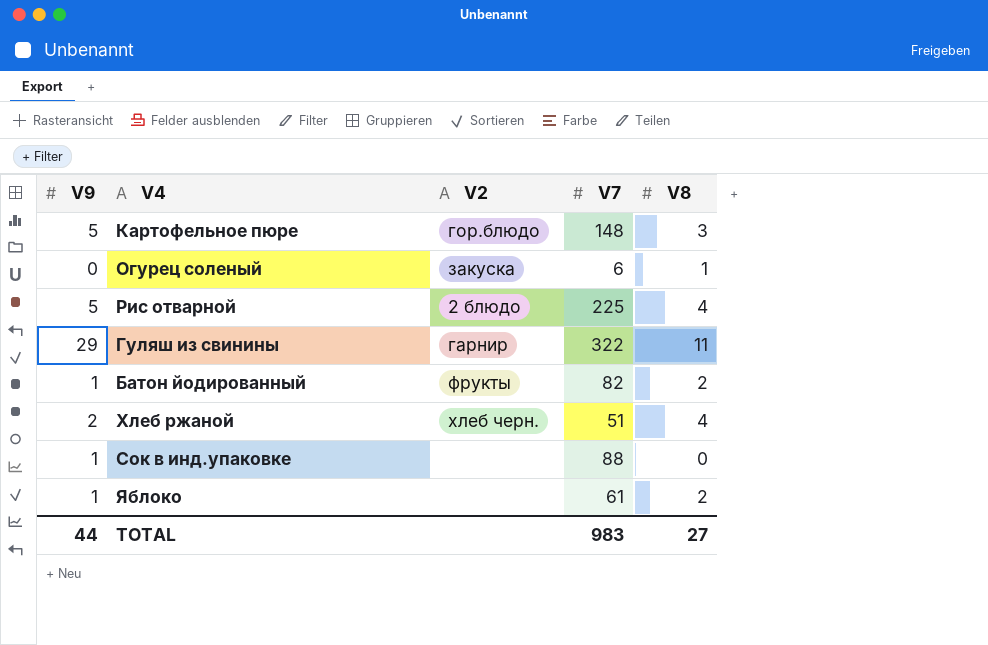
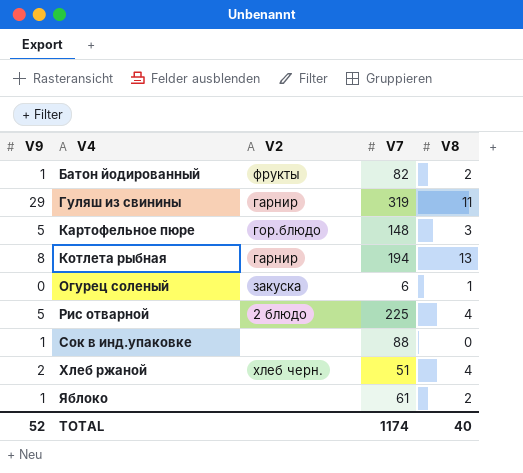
row order: none -> V4 ascending
Гуляш из свинины | V7: 322 -> 319
row Котлета рыбная: none -> 8 | гарнир | 194 | 13
TOTAL | V9: 44 -> 52
TOTAL | V7: 983 -> 1174
TOTAL | V8: 27 -> 40

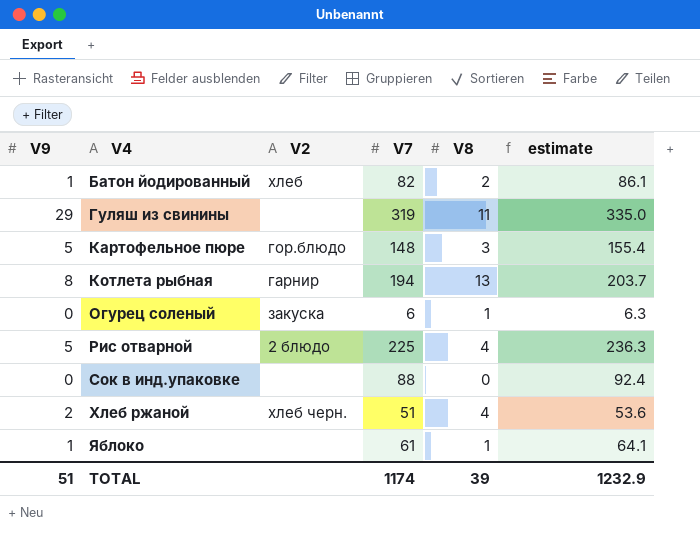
column estimate | formula: none -> [V7] * 1.05
Батон йодированный | V2: фрукты -> хлеб
Гуляш из свинины | V2: гарнир -> none
Сок в инд.упаковке | V9: 1 -> 0
Яблоко | V8: 2 -> 1
TOTAL | V9: 52 -> 51
TOTAL | V8: 40 -> 39

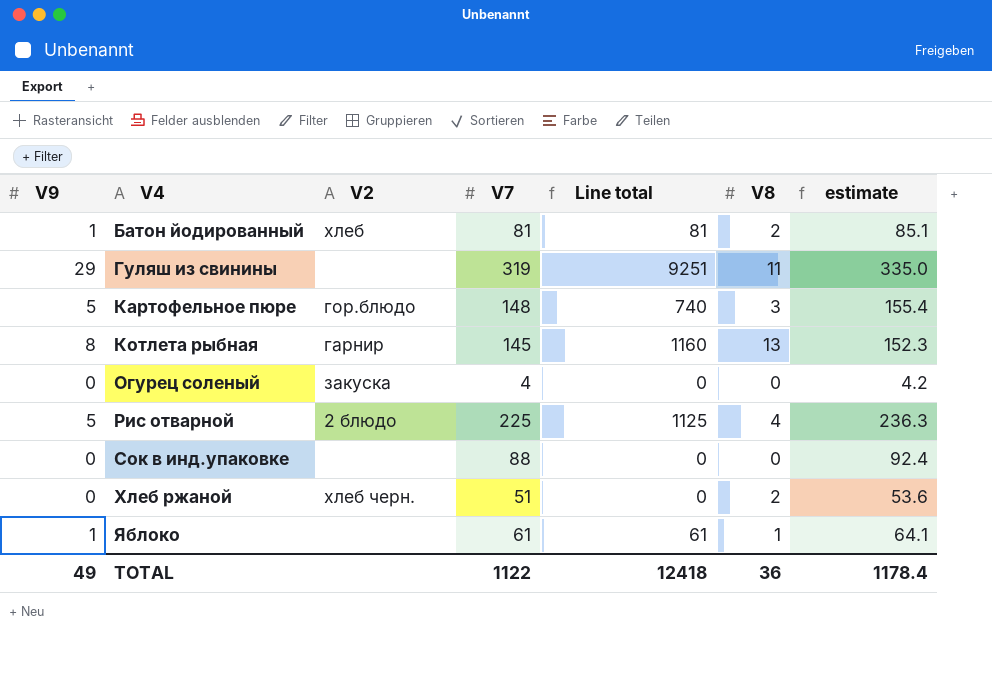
column Line total | formula: none -> [V9] * [V7]
Батон йодированный | V7: 82 -> 81
Батон йодированный | estimate: 86.1 -> 85.1
Котлета рыбная | V7: 194 -> 145
Котлета рыбная | estimate: 203.7 -> 152.3
Огурец соленый | V7: 6 -> 4
Огурец соленый | V8: 1 -> 0
Огурец соленый | estimate: 6.3 -> 4.2
Хлеб ржаной | V9: 2 -> 0
Хлеб ржаной | V8: 4 -> 2
TOTAL | V9: 51 -> 49
TOTAL | V7: 1174 -> 1122
TOTAL | V8: 39 -> 36
TOTAL | estimate: 1232.9 -> 1178.4

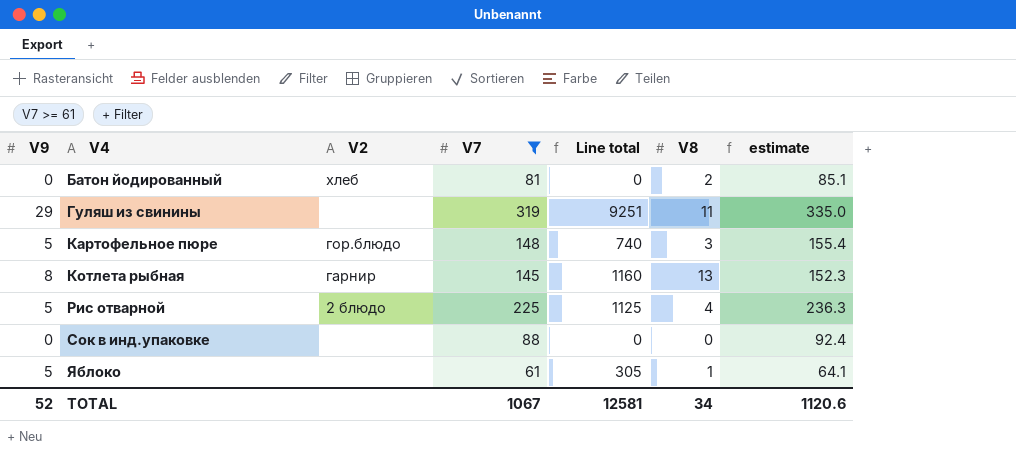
filter: none -> V7 >= 61
Батон йодированный | V9: 1 -> 0
Батон йодированный | Line total: 81 -> 0
Яблоко | V9: 1 -> 5
Яблоко | Line total: 61 -> 305
TOTAL | V9: 49 -> 52
TOTAL | V7: 1122 -> 1067
TOTAL | Line total: 12418 -> 12581
TOTAL | V8: 36 -> 34
TOTAL | estimate: 1178.4 -> 1120.6

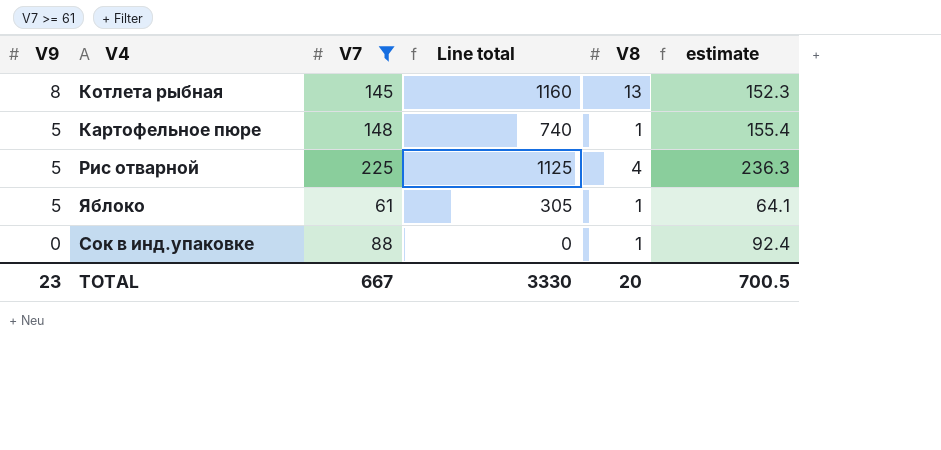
row order: V4 ascending -> V9 descending
column V2 | position: 3 -> none
row Батон йодированный: 0 | хлеб | 81 | 0 | 2 | 85.1 -> none
row Гуляш из свинины: 29 | none | 319 | 9251 | 11 | 335.0 -> none
Картофельное пюре | V8: 3 -> 1
Сок в инд.упаковке | V8: 0 -> 1
TOTAL | V9: 52 -> 23
TOTAL | V7: 1067 -> 667
TOTAL | Line total: 12581 -> 3330
TOTAL | V8: 34 -> 20
TOTAL | estimate: 1120.6 -> 700.5

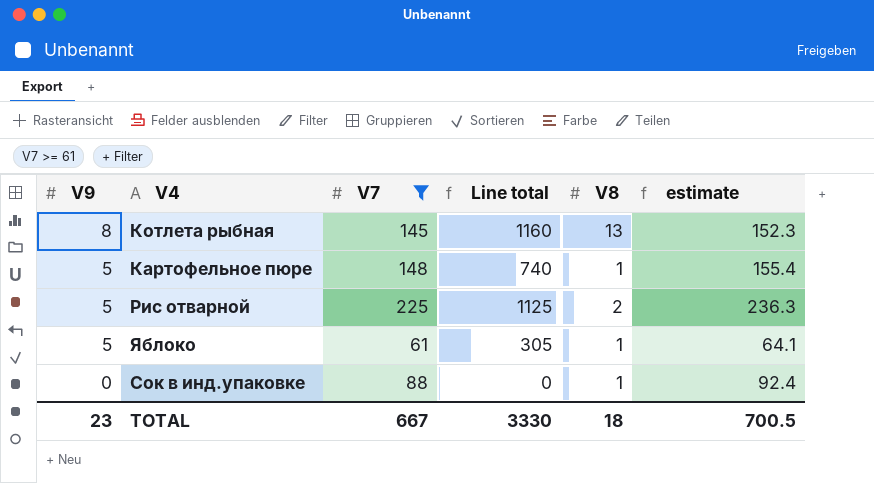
Рис отварной | V8: 4 -> 2
TOTAL | V8: 20 -> 18

